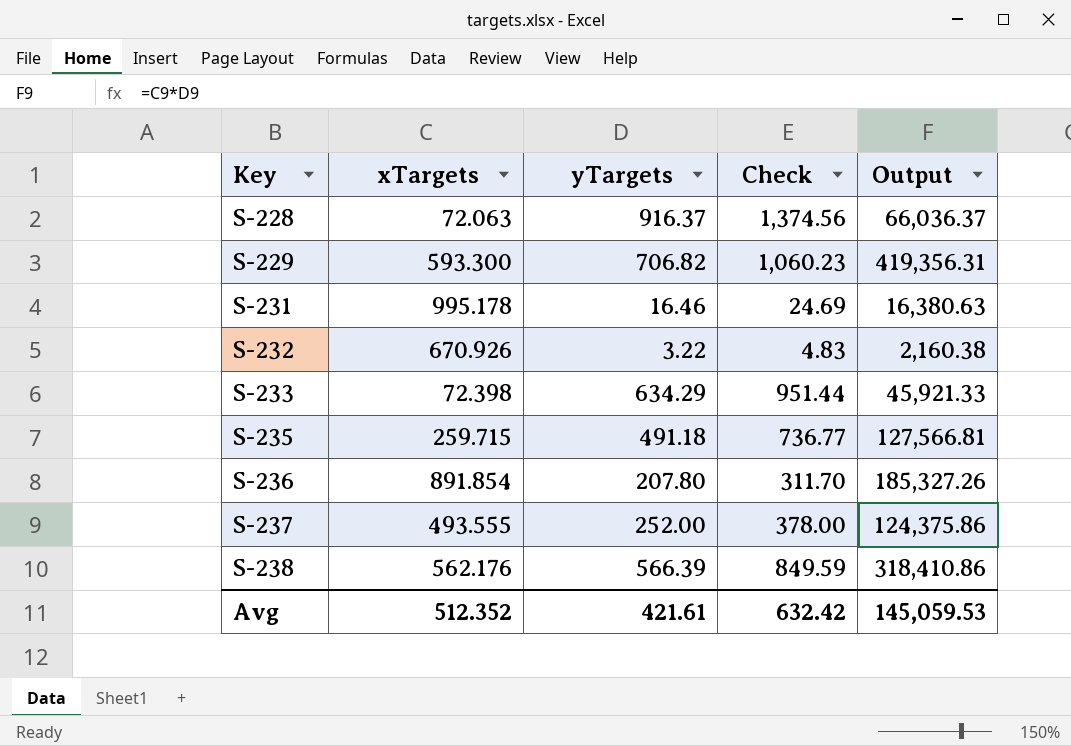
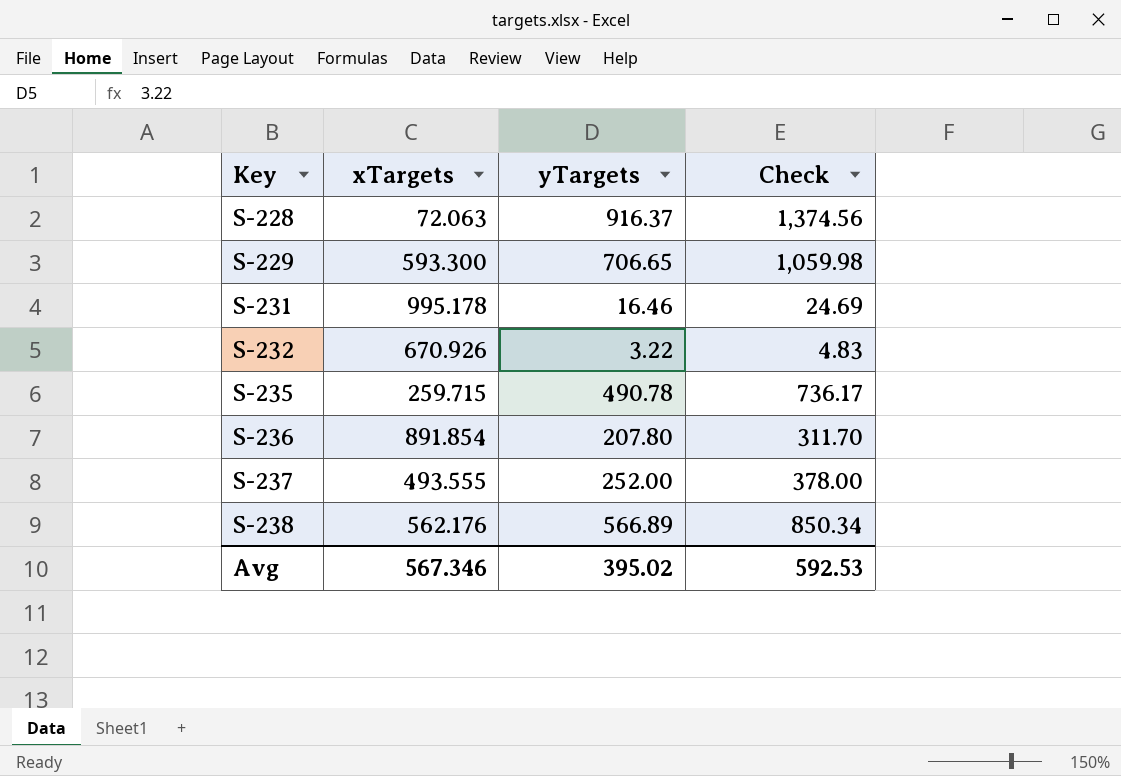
column Output | formula: [xTargets] * [yTargets] -> none
row S-233: 72.398 | 634.29 | 951.44 | 45,921.33 -> none
S-229 | yTargets: 706.82 -> 706.65
S-229 | Check: 1,060.23 -> 1,059.98
S-235 | yTargets: 491.18 -> 490.78
S-235 | Check: 736.77 -> 736.17
S-238 | yTargets: 566.39 -> 566.89
S-238 | Check: 849.59 -> 850.34
Avg | xTargets: 512.352 -> 567.346
Avg | yTargets: 421.61 -> 395.02
Avg | Check: 632.42 -> 592.53

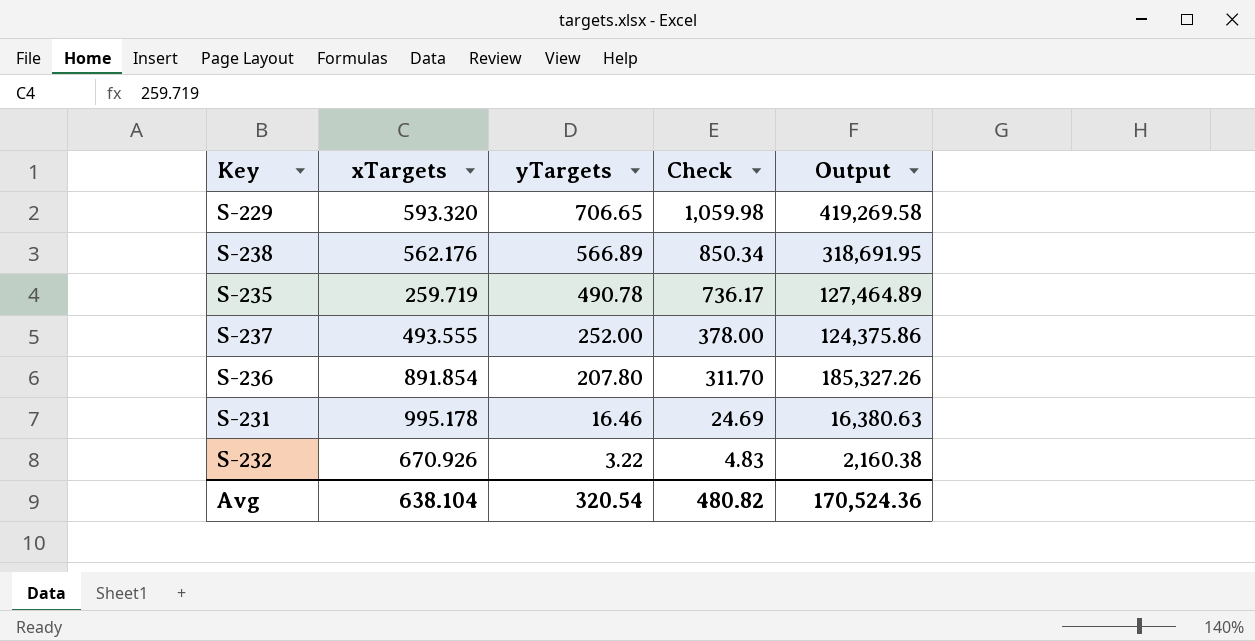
row order: Key ascending -> yTargets descending
column Output | formula: none -> [xTargets] * [yTargets]
row S-228: 72.063 | 916.37 | 1,374.56 -> none
S-229 | xTargets: 593.300 -> 593.320
S-235 | xTargets: 259.715 -> 259.719
Avg | xTargets: 567.346 -> 638.104
Avg | yTargets: 395.02 -> 320.54
Avg | Check: 592.53 -> 480.82

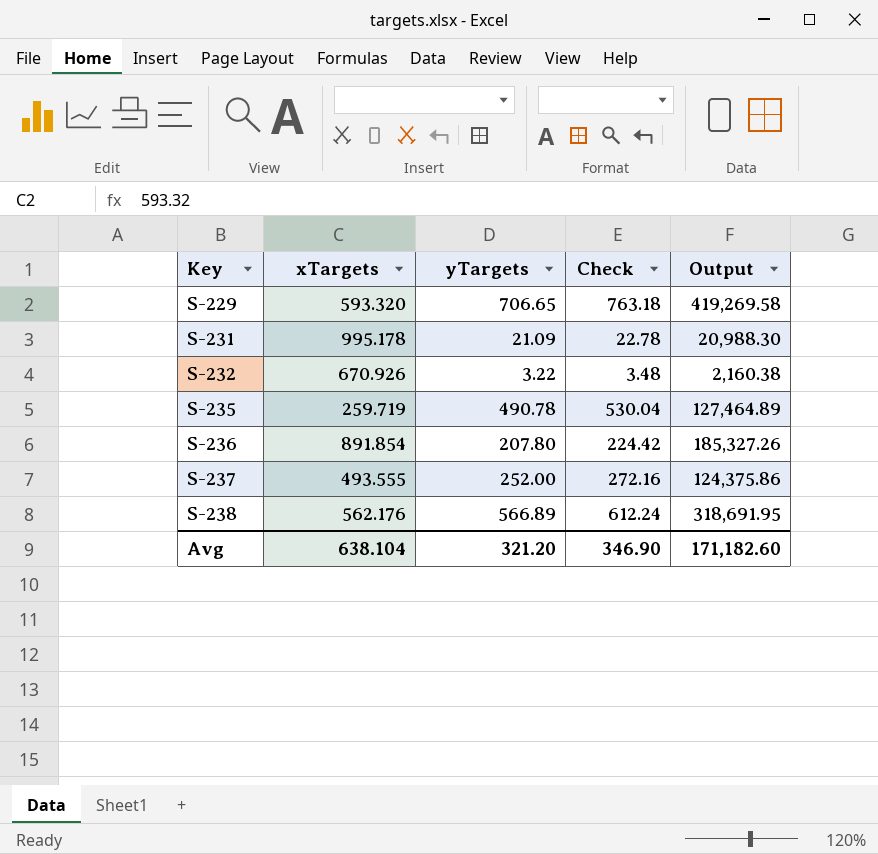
row order: yTargets descending -> Key ascending
column Check | formula: [yTargets] * 1.5 -> [yTargets] * 1.08
S-231 | yTargets: 16.46 -> 21.09
S-231 | Output: 16,380.63 -> 20,988.30
Avg | yTargets: 320.54 -> 321.20
Avg | Check: 480.82 -> 346.90
Avg | Output: 170,524.36 -> 171,182.60

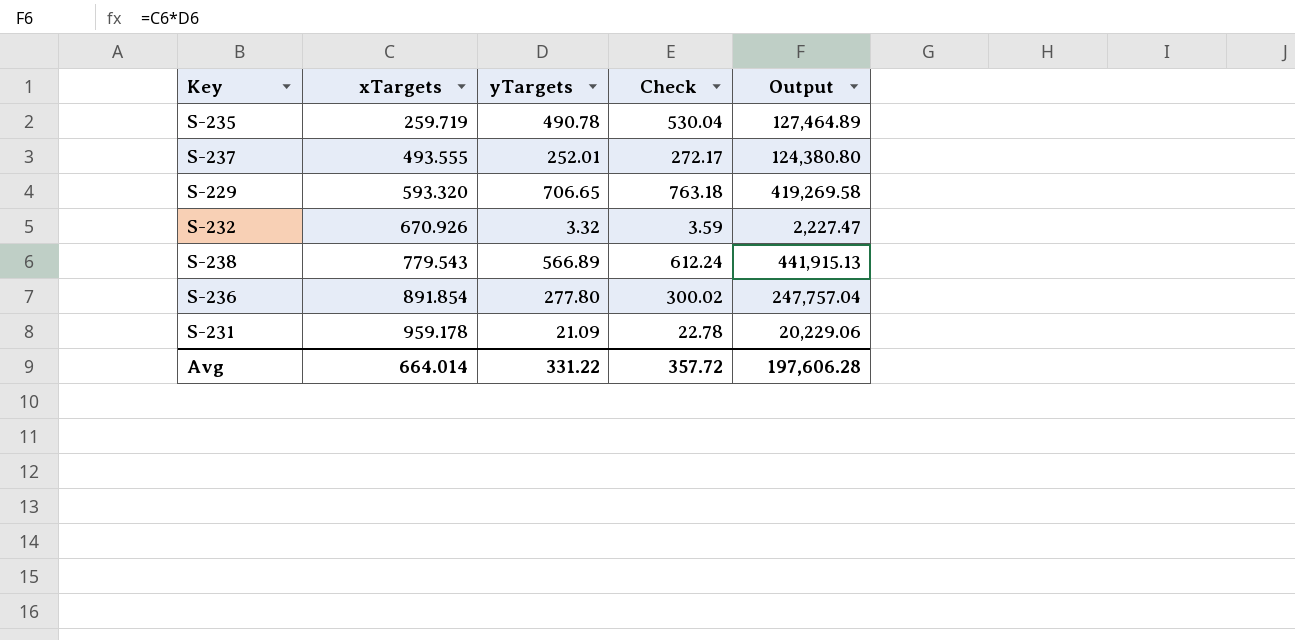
row order: Key ascending -> xTargets ascending
S-237 | yTargets: 252.00 -> 252.01
S-237 | Check: 272.16 -> 272.17
S-237 | Output: 124,375.86 -> 124,380.80
S-232 | yTargets: 3.22 -> 3.32
S-232 | Check: 3.48 -> 3.59
S-232 | Output: 2,160.38 -> 2,227.47
S-238 | xTargets: 562.176 -> 779.543
S-238 | Output: 318,691.95 -> 441,915.13
S-236 | yTargets: 207.80 -> 277.80
S-236 | Check: 224.42 -> 300.02
S-236 | Output: 185,327.26 -> 247,757.04
S-231 | xTargets: 995.178 -> 959.178
S-231 | Output: 20,988.30 -> 20,229.06
Avg | xTargets: 638.104 -> 664.014
Avg | yTargets: 321.20 -> 331.22
Avg | Check: 346.90 -> 357.72
Avg | Output: 171,182.60 -> 197,606.28

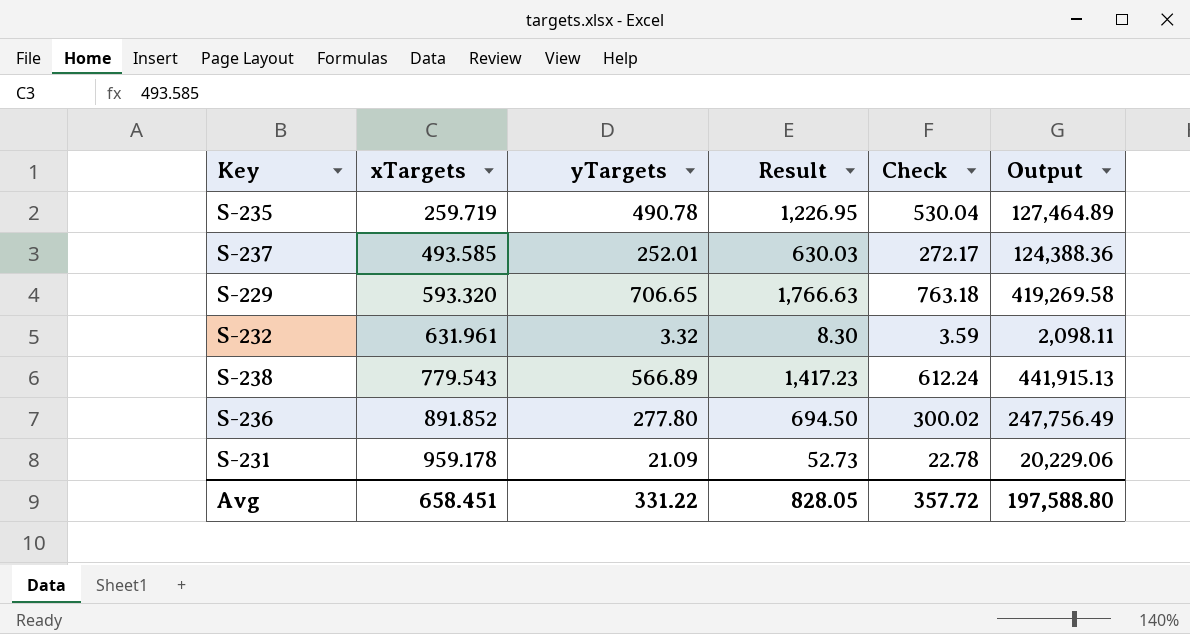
column Result | formula: none -> [yTargets] * 2.5
S-237 | xTargets: 493.555 -> 493.585
S-237 | Output: 124,380.80 -> 124,388.36
S-232 | xTargets: 670.926 -> 631.961
S-232 | Output: 2,227.47 -> 2,098.11
S-236 | xTargets: 891.854 -> 891.852
S-236 | Output: 247,757.04 -> 247,756.49
Avg | xTargets: 664.014 -> 658.451
Avg | Output: 197,606.28 -> 197,588.80

